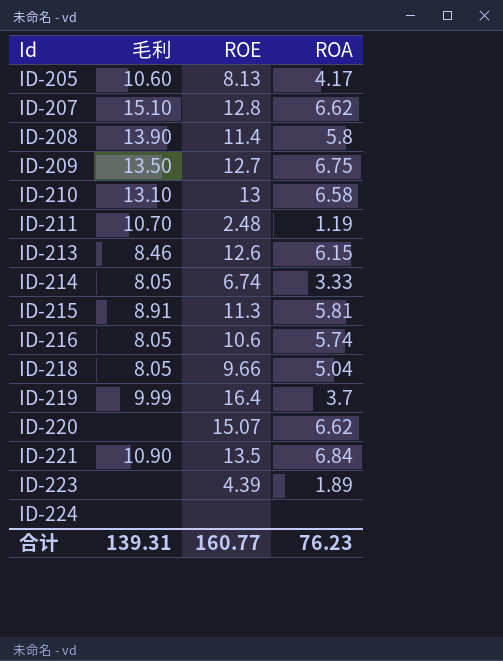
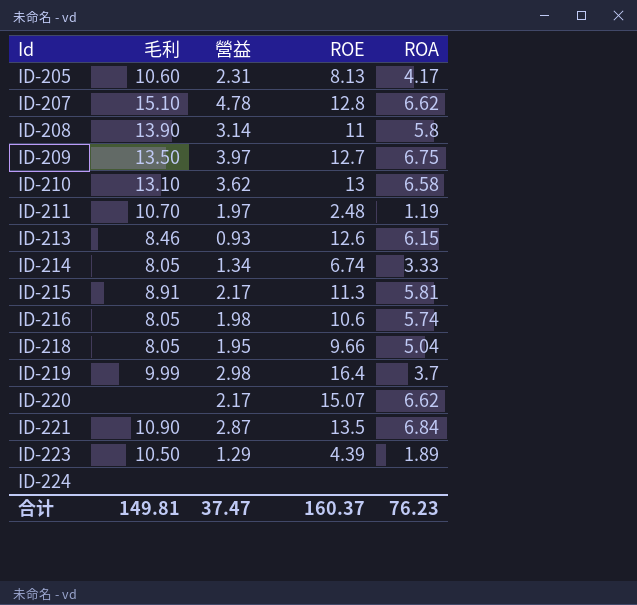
column 營益 | position: none -> 3
ID-208 | ROE: 11.4 -> 11
ID-223 | 毛利: none -> 10.50
合计 | 毛利: 139.31 -> 149.81
合计 | ROE: 160.77 -> 160.37

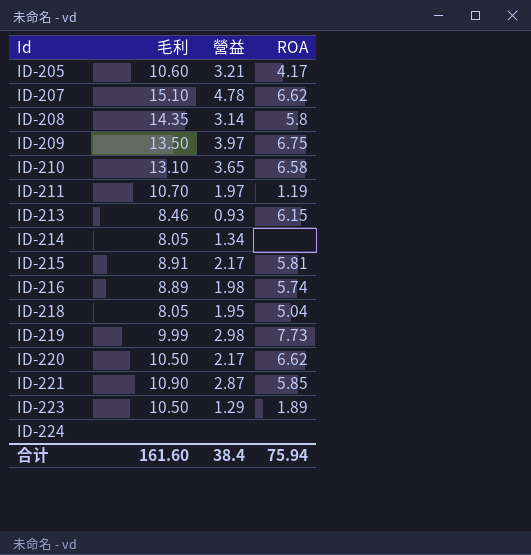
column ROE | position: 4 -> none
ID-205 | 營益: 2.31 -> 3.21
ID-208 | 毛利: 13.90 -> 14.35
ID-210 | 營益: 3.62 -> 3.65
ID-214 | ROA: 3.33 -> none
ID-216 | 毛利: 8.05 -> 8.89
ID-219 | ROA: 3.7 -> 7.73
ID-220 | 毛利: none -> 10.50
ID-221 | ROA: 6.84 -> 5.85
合计 | 毛利: 149.81 -> 161.60
合计 | 營益: 37.47 -> 38.4
合计 | ROA: 76.23 -> 75.94

